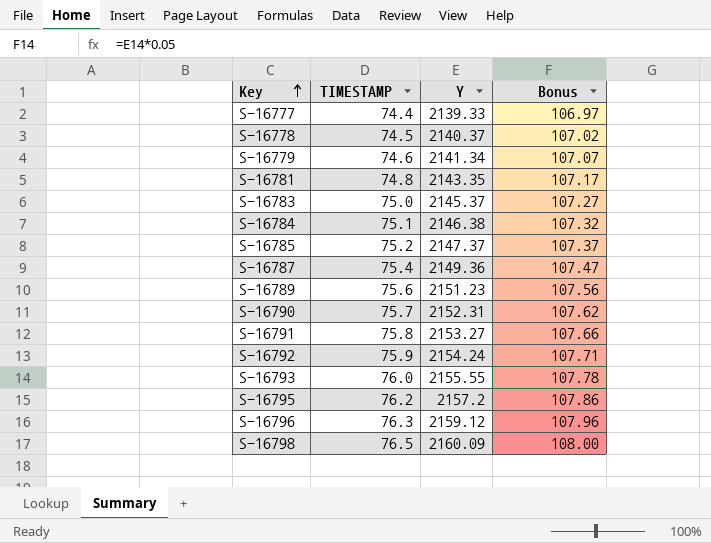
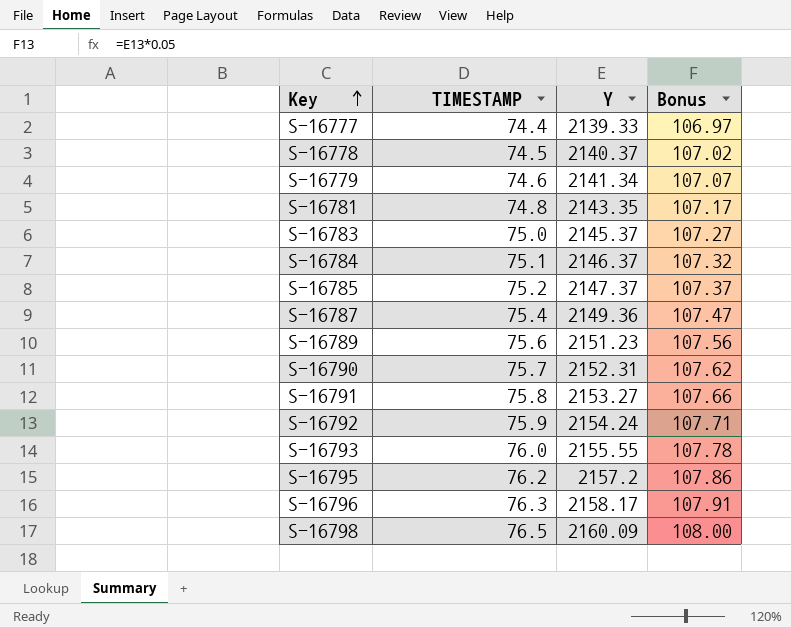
S-16784 | Y: 2146.38 -> 2146.37
S-16796 | Y: 2159.12 -> 2158.17
S-16796 | Bonus: 107.96 -> 107.91

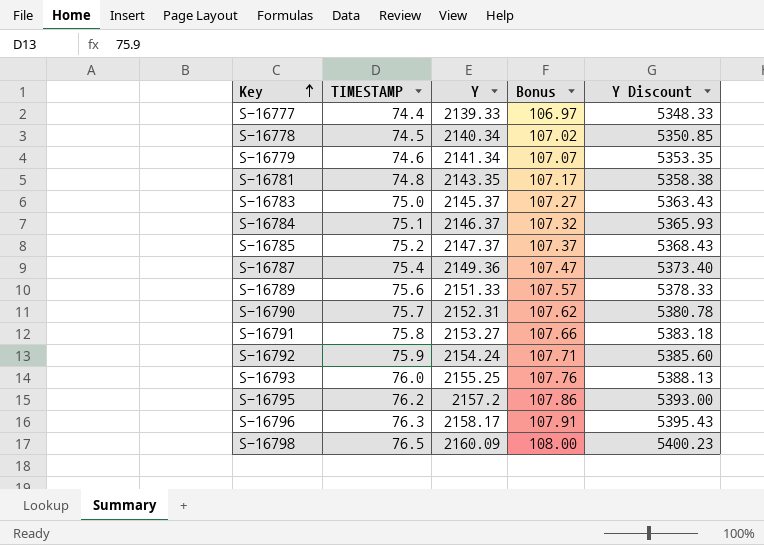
column Y Discount | formula: none -> [Y] * 2.5
S-16778 | Y: 2140.37 -> 2140.34
S-16789 | Y: 2151.23 -> 2151.33
S-16789 | Bonus: 107.56 -> 107.57
S-16793 | Y: 2155.55 -> 2155.25
S-16793 | Bonus: 107.78 -> 107.76

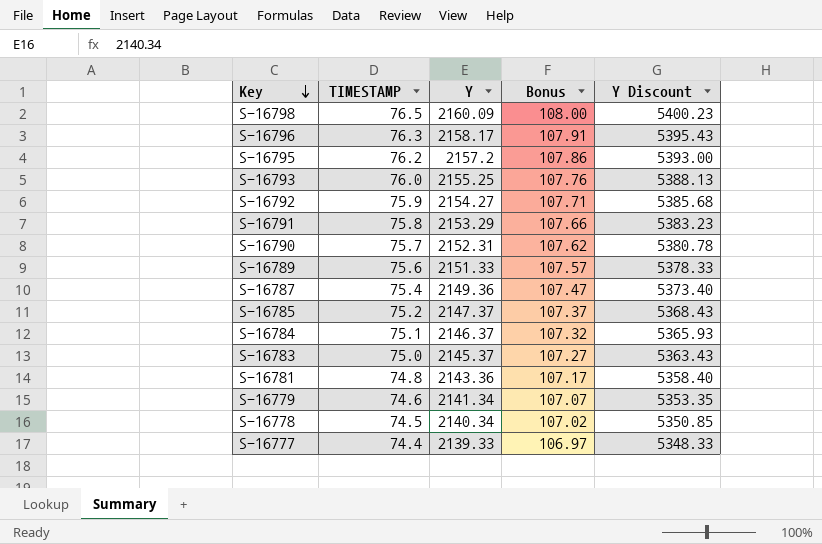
row order: Key ascending -> Key descending
S-16792 | Y: 2154.24 -> 2154.27
S-16792 | Y Discount: 5385.60 -> 5385.68
S-16791 | Y: 2153.27 -> 2153.29
S-16791 | Y Discount: 5383.18 -> 5383.23
S-16781 | Y: 2143.35 -> 2143.36
S-16781 | Y Discount: 5358.38 -> 5358.40

